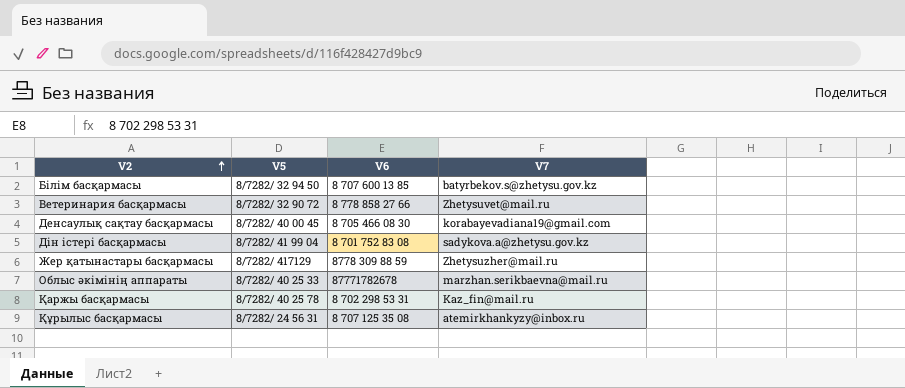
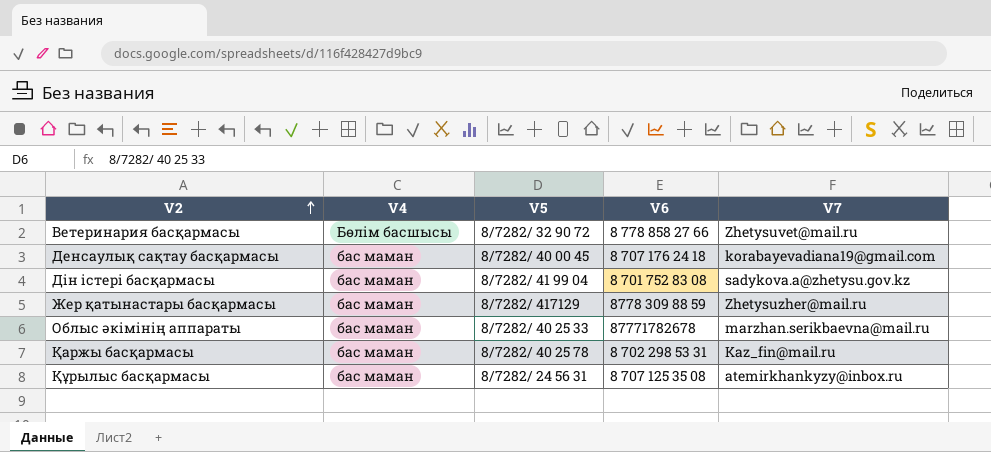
column V4 | position: none -> 2
row Білім басқармасы: 8/7282/ 32 94 50 | 8 707 600 13 85 | batyrbekov.s@zhetysu.gov.kz -> none
Денсаулық сақтау басқармасы | V6: 8 705 466 08 30 -> 8 707 176 24 18

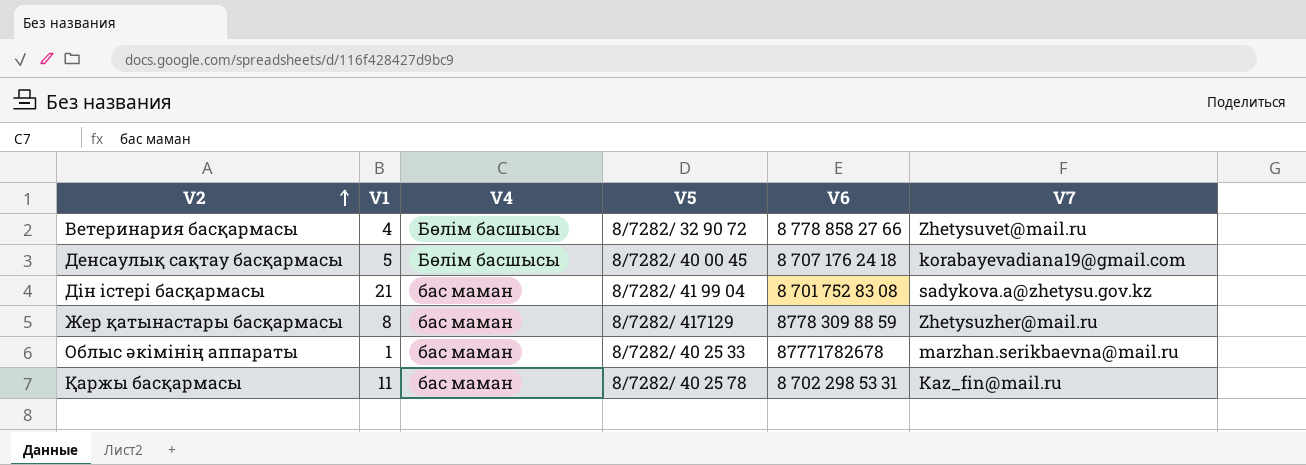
column V1 | position: none -> 2
row Құрылыс басқармасы: бас маман | 8/7282/ 24 56 31 | 8 707 125 35 08 | atemirkhankyzy@inbox.ru -> none
Денсаулық сақтау басқармасы | V4: бас маман -> Бөлім басшысы

